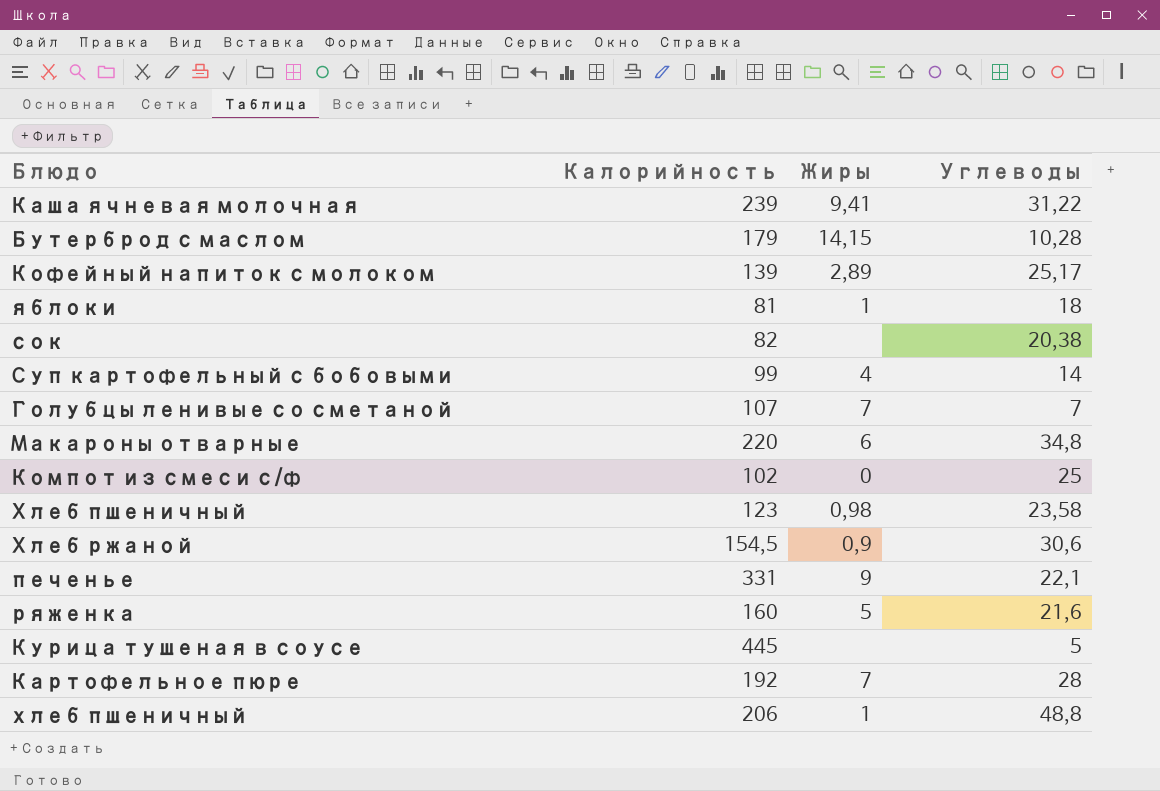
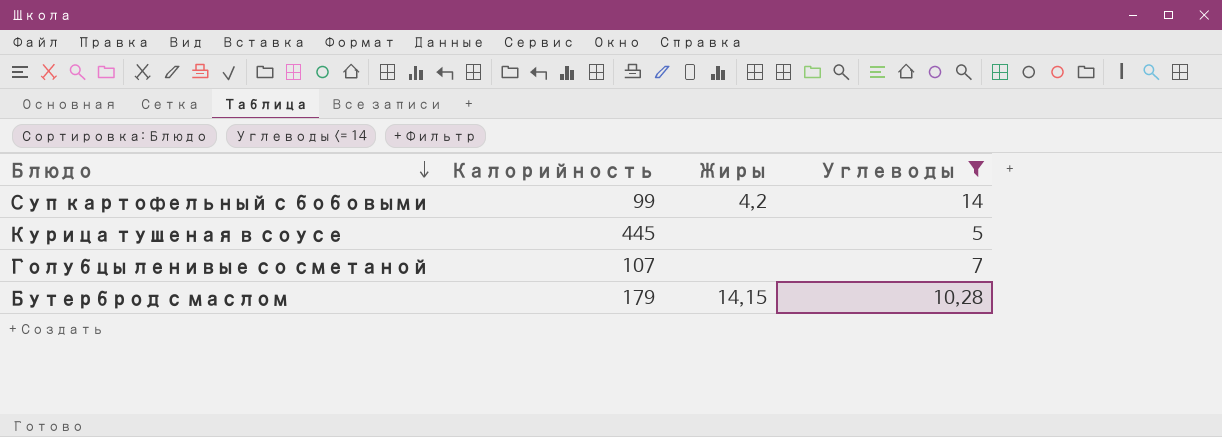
filter: none -> Углеводы <= 14
row order: none -> Блюдо descending
Суп картофельный с бобовыми | Жиры: 4 -> 4,2
Голубцы ленивые со сметаной | Жиры: 7 -> none

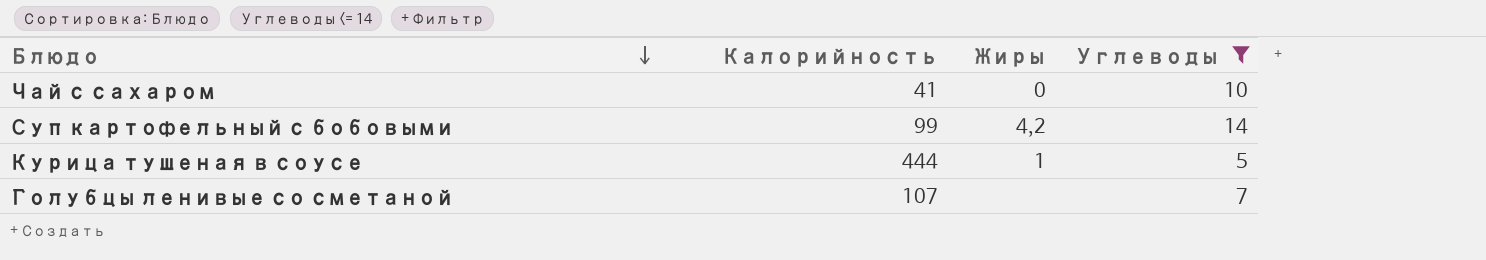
row Бутерброд с маслом: 179 | 14,15 | 10,28 -> none
row Чай с сахаром: none -> 41 | 0 | 10
Курица тушеная в соусе | Калорийность: 445 -> 444
Курица тушеная в соусе | Жиры: none -> 1

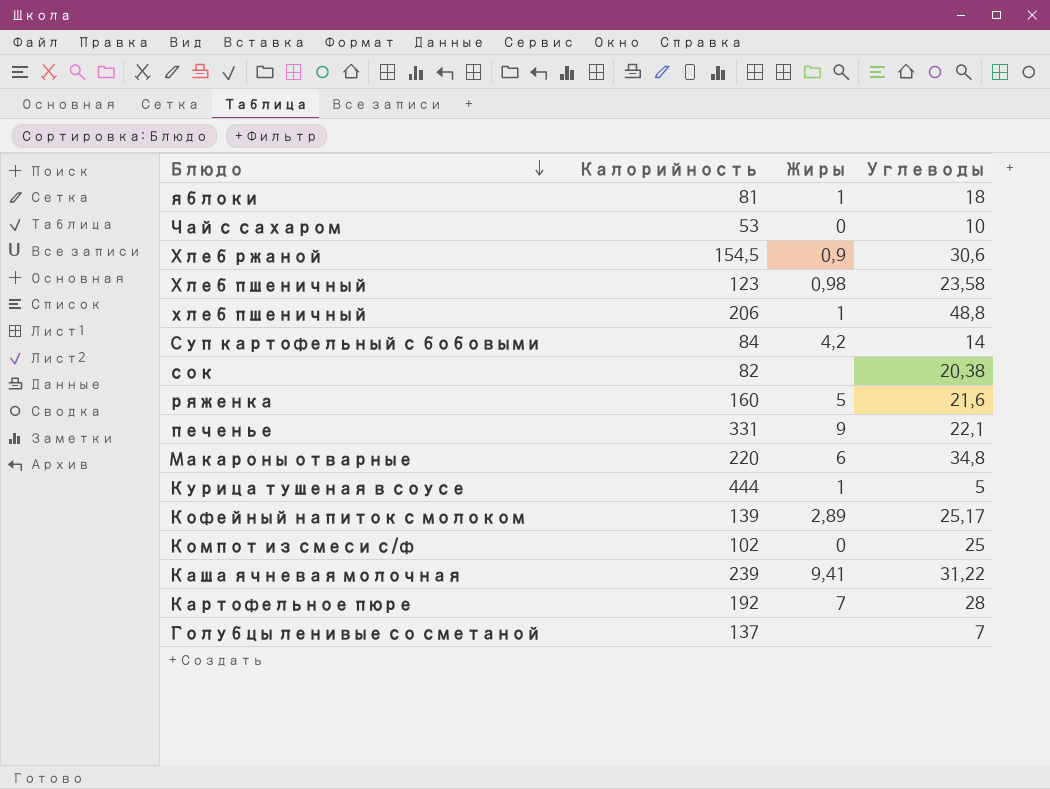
filter: Углеводы <= 14 -> none
Чай с сахаром | Калорийность: 41 -> 53
Суп картофельный с бобовыми | Калорийность: 99 -> 84
Голубцы ленивые со сметаной | Калорийность: 107 -> 137

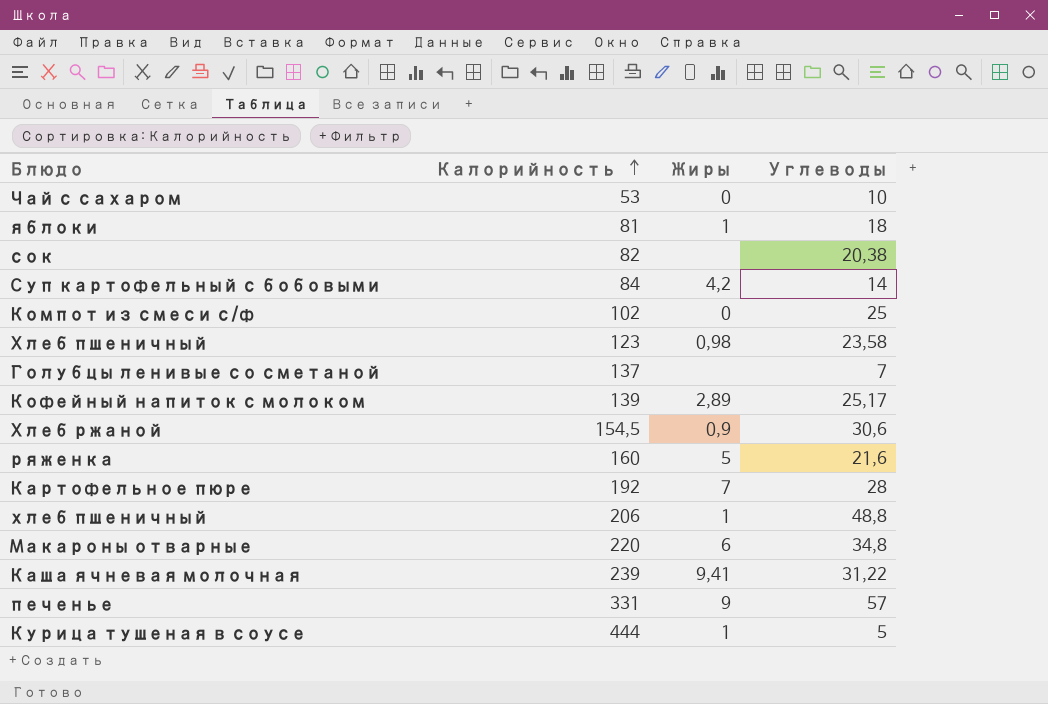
row order: Блюдо descending -> Калорийность ascending
печенье | Углеводы: 22,1 -> 57

